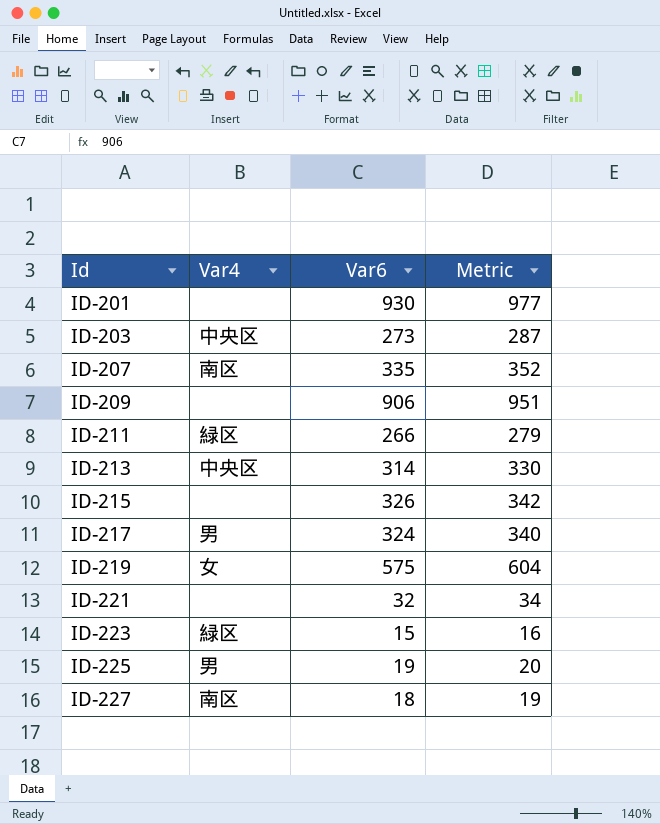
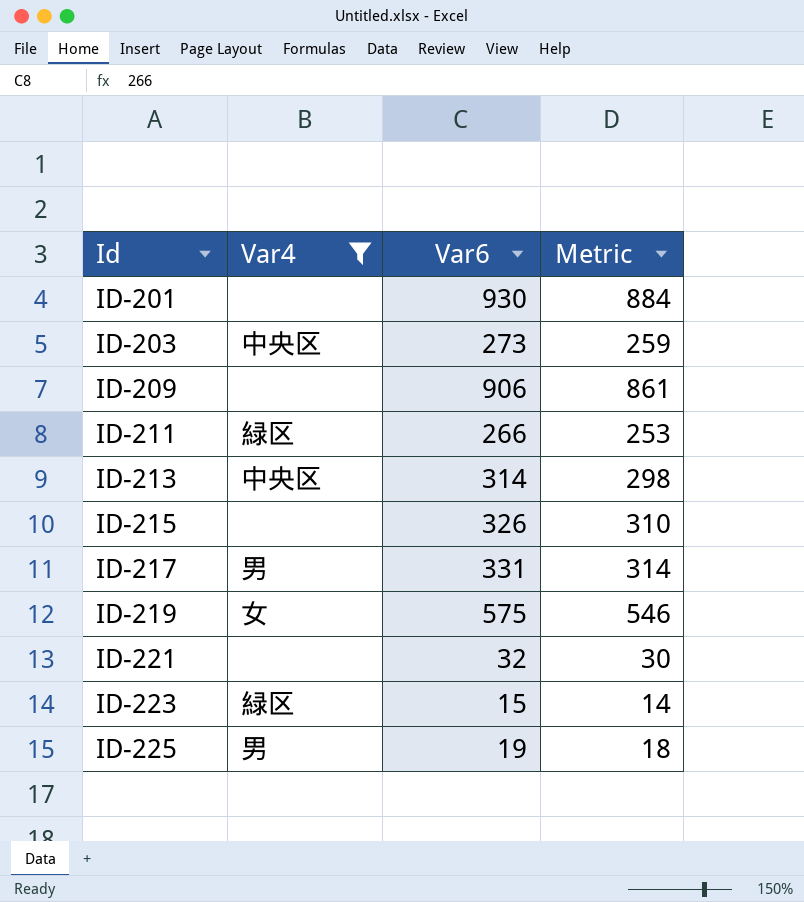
filter: none -> Var4 != 南区
column Metric | formula: [Var6] * 1.05 -> [Var6] * 0.95
ID-217 | Var6: 324 -> 331

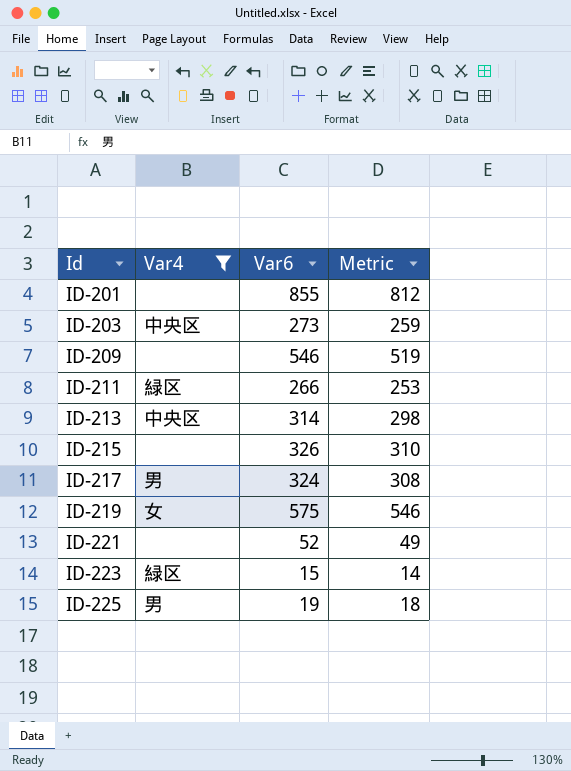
ID-201 | Var6: 930 -> 855
ID-201 | Metric: 884 -> 812
ID-209 | Var6: 906 -> 546
ID-209 | Metric: 861 -> 519
ID-217 | Var6: 331 -> 324
ID-217 | Metric: 314 -> 308
ID-221 | Var6: 32 -> 52
ID-221 | Metric: 30 -> 49

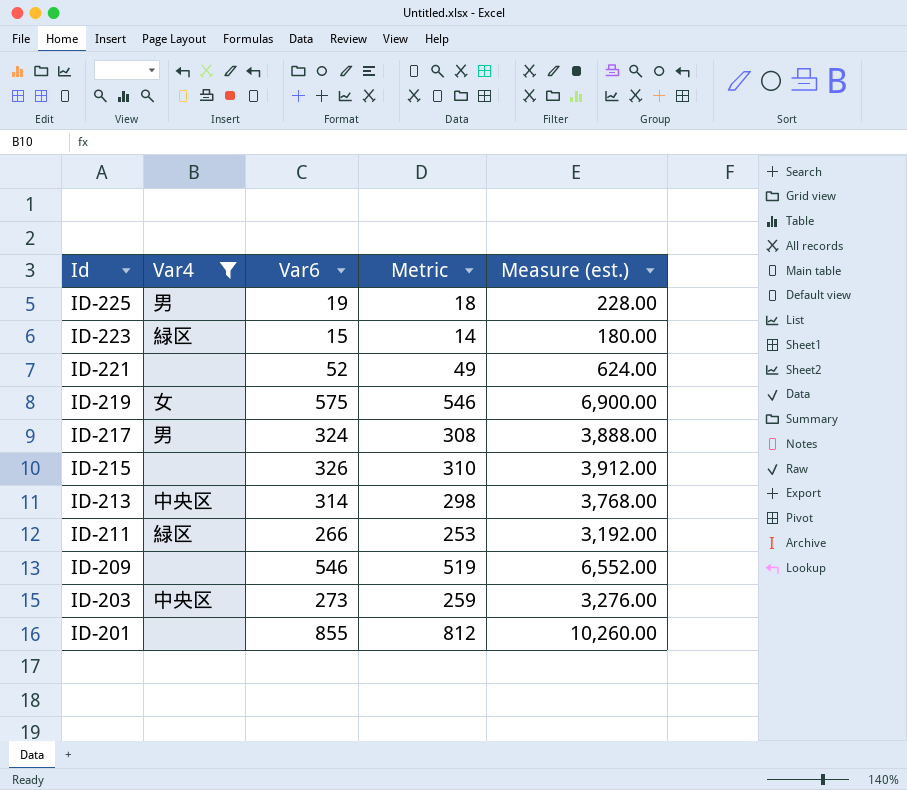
row order: Id ascending -> Id descending
column Measure (est.) | formula: none -> [Var6] * 12

